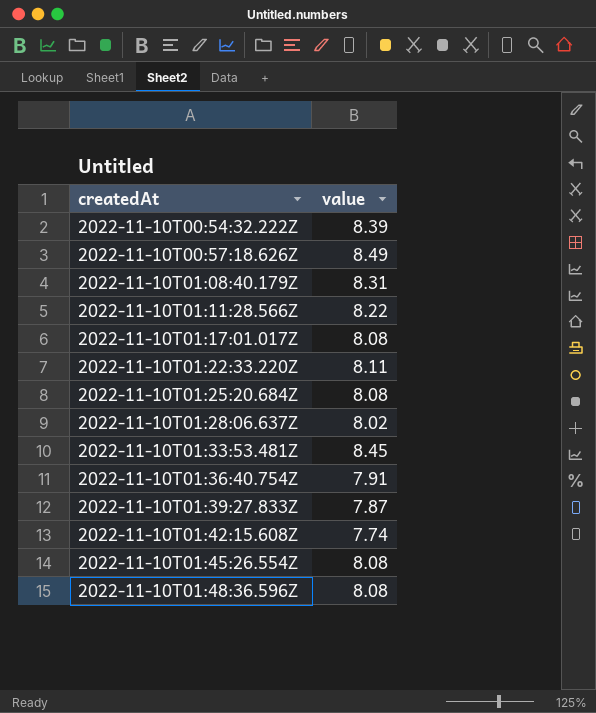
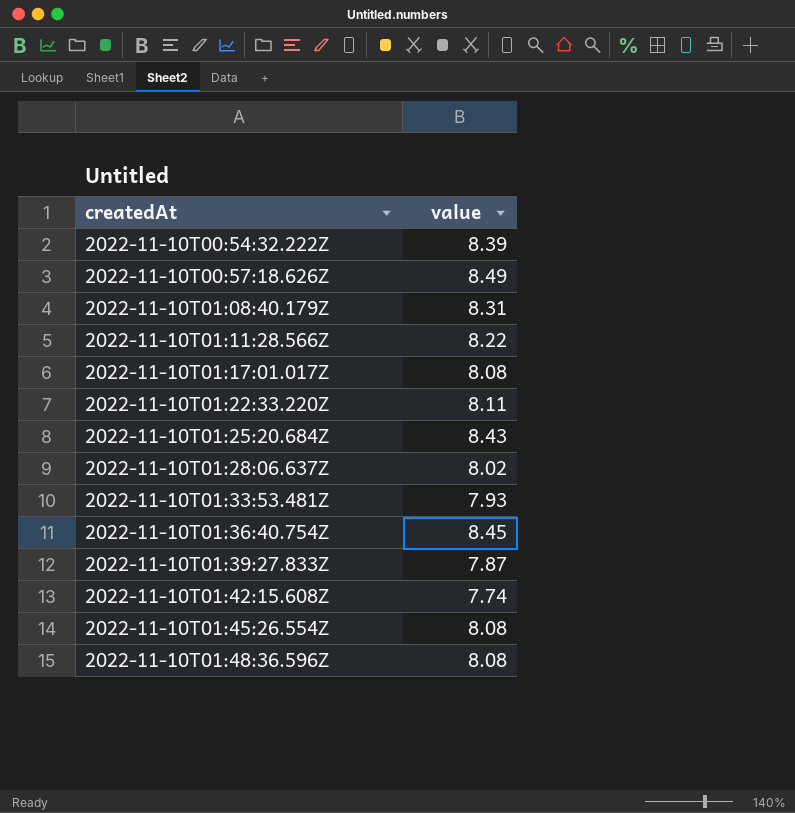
2022-11-10T01:25:20.684Z | value: 8.08 -> 8.43
2022-11-10T01:33:53.481Z | value: 8.45 -> 7.93
2022-11-10T01:36:40.754Z | value: 7.91 -> 8.45

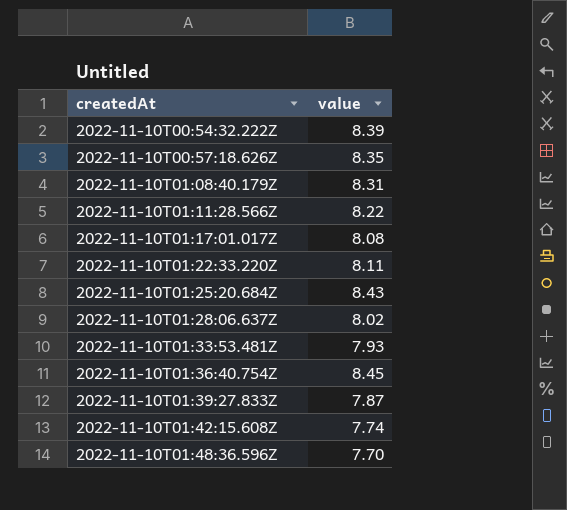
row 2022-11-10T01:45:26.554Z: 8.08 -> none
2022-11-10T00:57:18.626Z | value: 8.49 -> 8.35
2022-11-10T01:48:36.596Z | value: 8.08 -> 7.70

